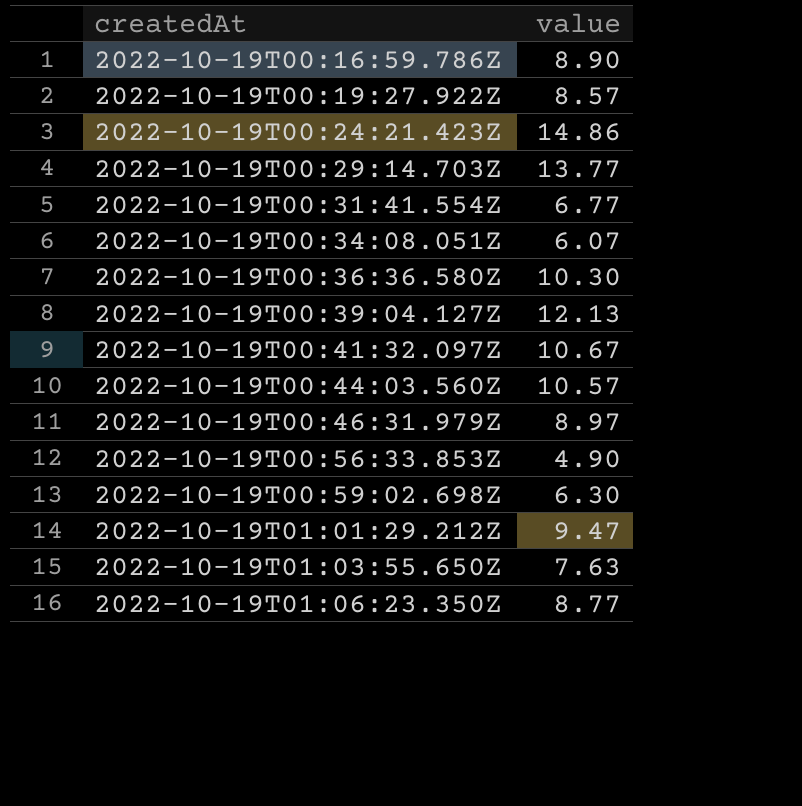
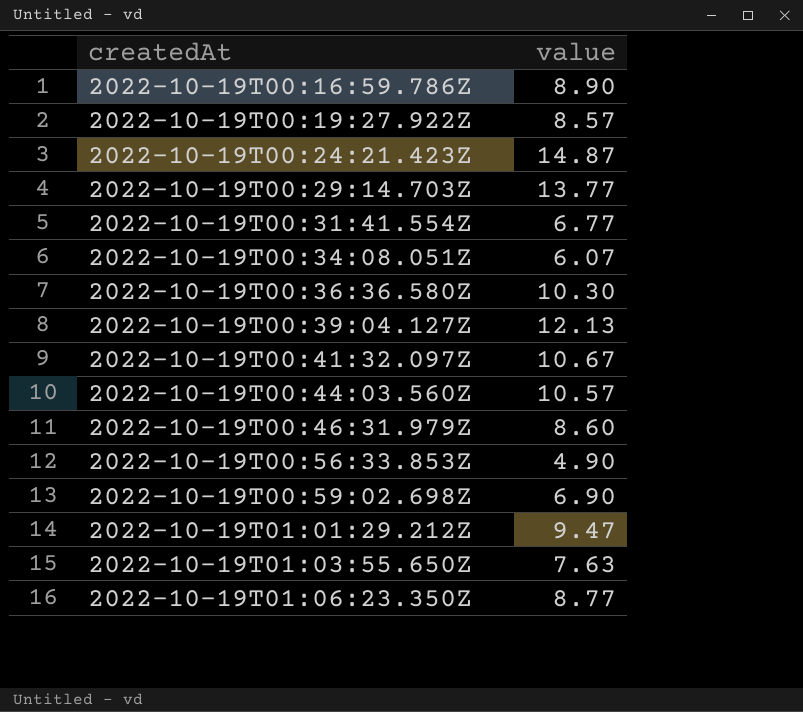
2022-10-19T00:24:21.423Z | value: 14.86 -> 14.87
2022-10-19T00:46:31.979Z | value: 8.97 -> 8.60
2022-10-19T00:59:02.698Z | value: 6.30 -> 6.90

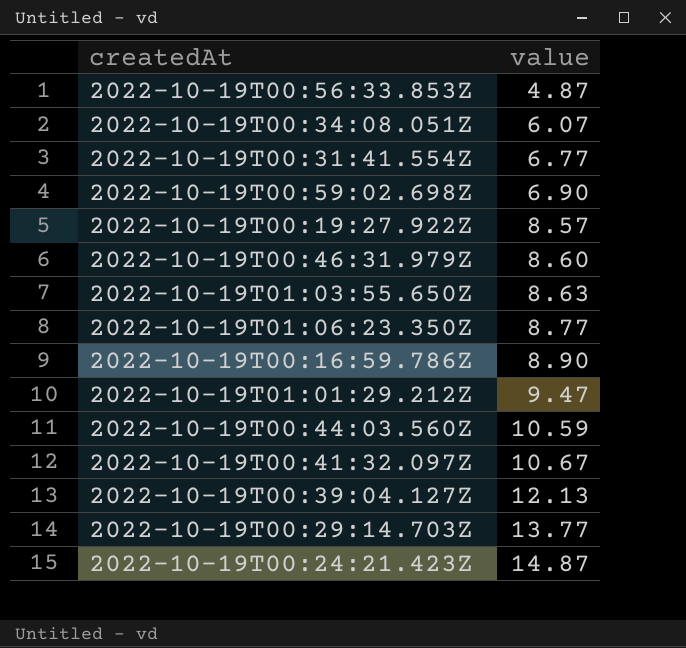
row order: createdAt ascending -> value ascending
row 2022-10-19T00:36:36.580Z: 10.30 -> none
2022-10-19T00:56:33.853Z | value: 4.90 -> 4.87
2022-10-19T01:03:55.650Z | value: 7.63 -> 8.63
2022-10-19T00:44:03.560Z | value: 10.57 -> 10.59

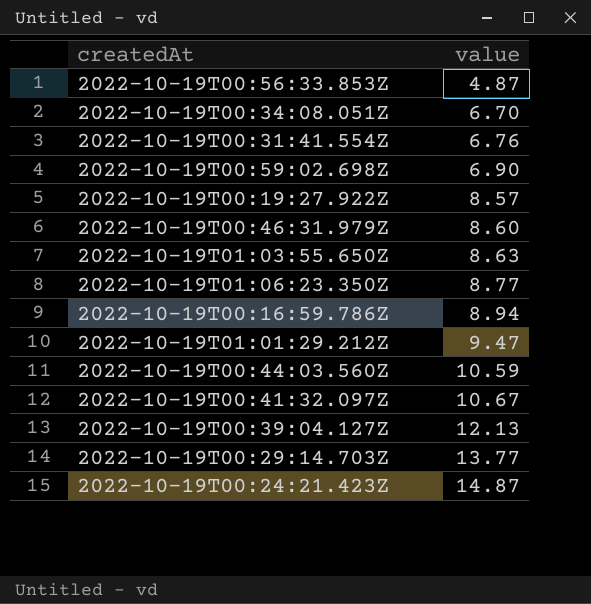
2022-10-19T00:34:08.051Z | value: 6.07 -> 6.70
2022-10-19T00:31:41.554Z | value: 6.77 -> 6.76
2022-10-19T00:16:59.786Z | value: 8.90 -> 8.94

